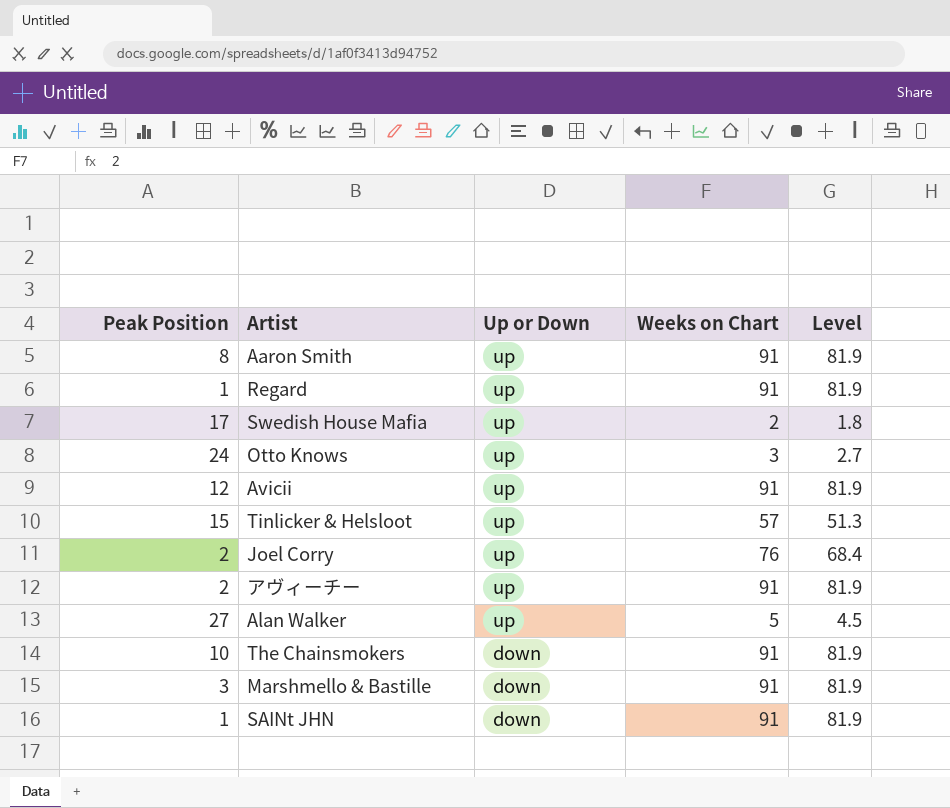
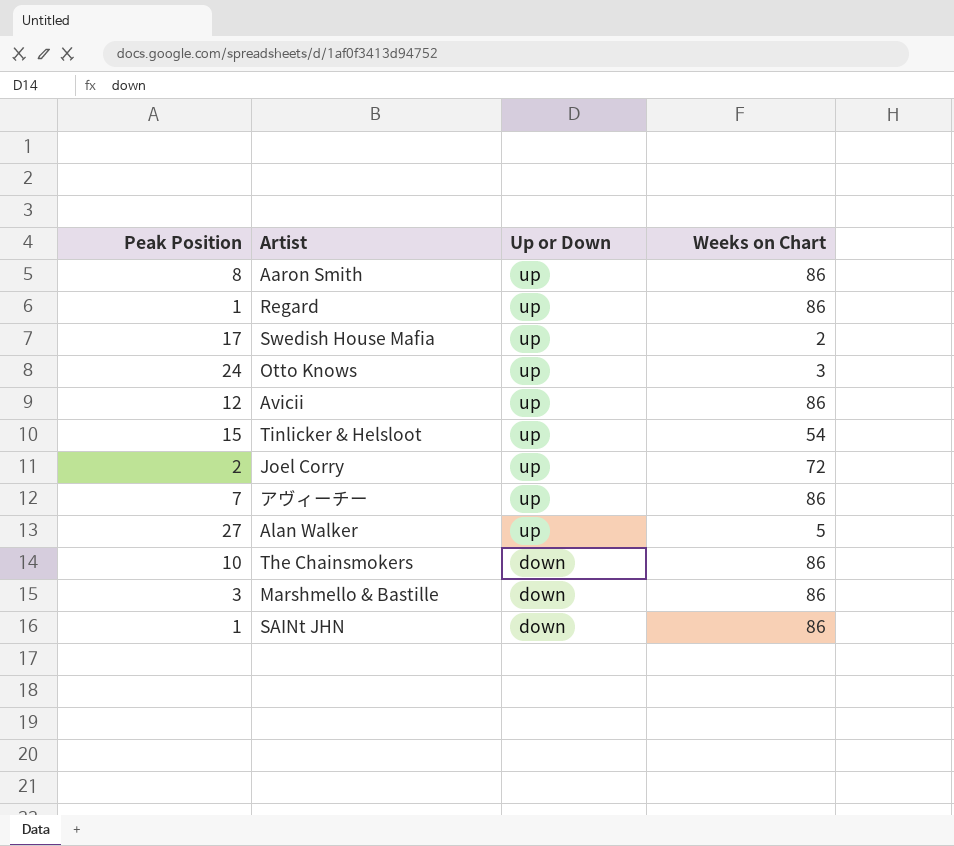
column Level | formula: [Weeks on Chart] * 0.9 -> none
Aaron Smith | Weeks on Chart: 91 -> 86
Regard | Weeks on Chart: 91 -> 86
Avicii | Weeks on Chart: 91 -> 86
Tinlicker & Helsloot | Weeks on Chart: 57 -> 54
Joel Corry | Weeks on Chart: 76 -> 72
アヴィーチー | Peak Position: 2 -> 7
アヴィーチー | Weeks on Chart: 91 -> 86
The Chainsmokers | Weeks on Chart: 91 -> 86
Marshmello & Bastille | Weeks on Chart: 91 -> 86
SAINt JHN | Weeks on Chart: 91 -> 86

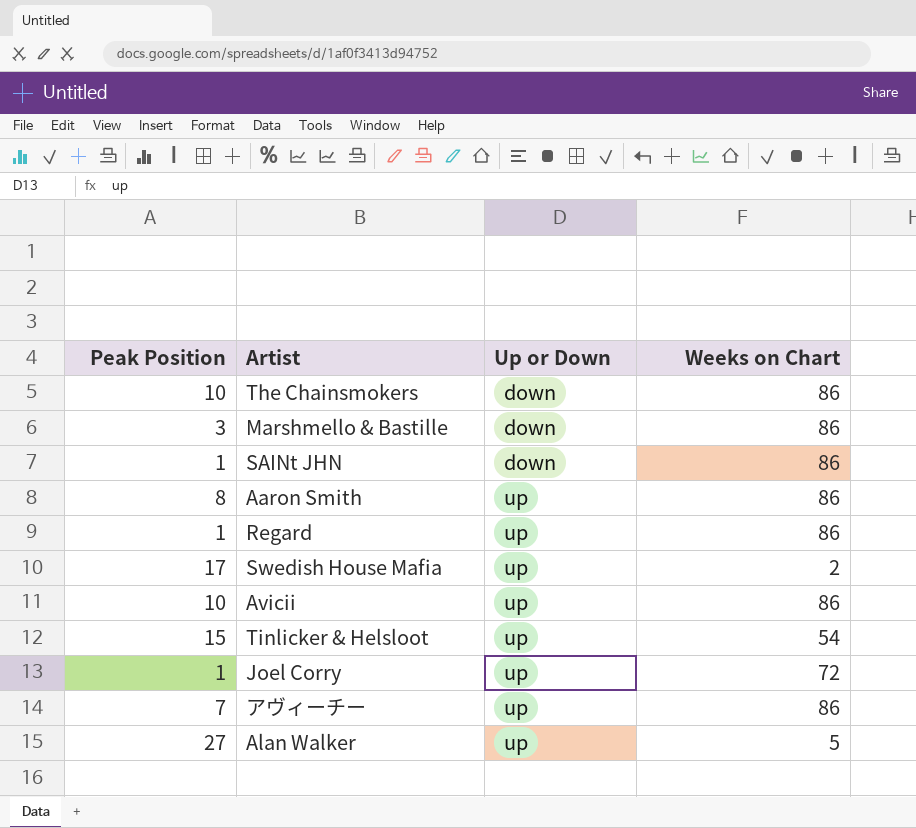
row order: Up or Down descending -> Up or Down ascending
row Otto Knows: 24 | up | 3 -> none
Avicii | Peak Position: 12 -> 10
Joel Corry | Peak Position: 2 -> 1

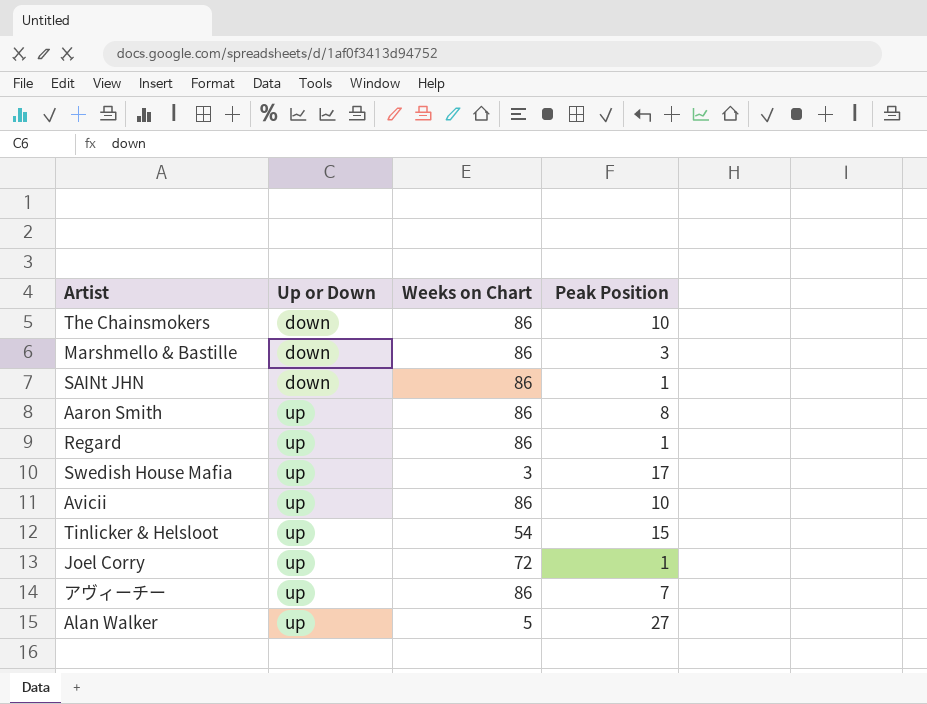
column Peak Position | position: 1 -> 4
Swedish House Mafia | Weeks on Chart: 2 -> 3

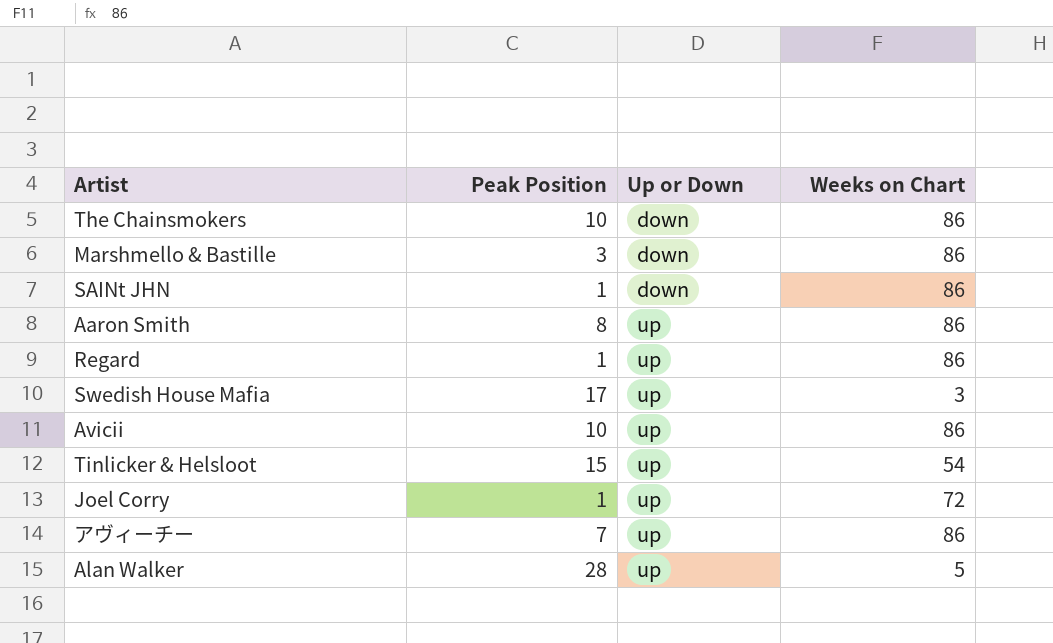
column Peak Position | position: 4 -> 2
Alan Walker | Peak Position: 27 -> 28

